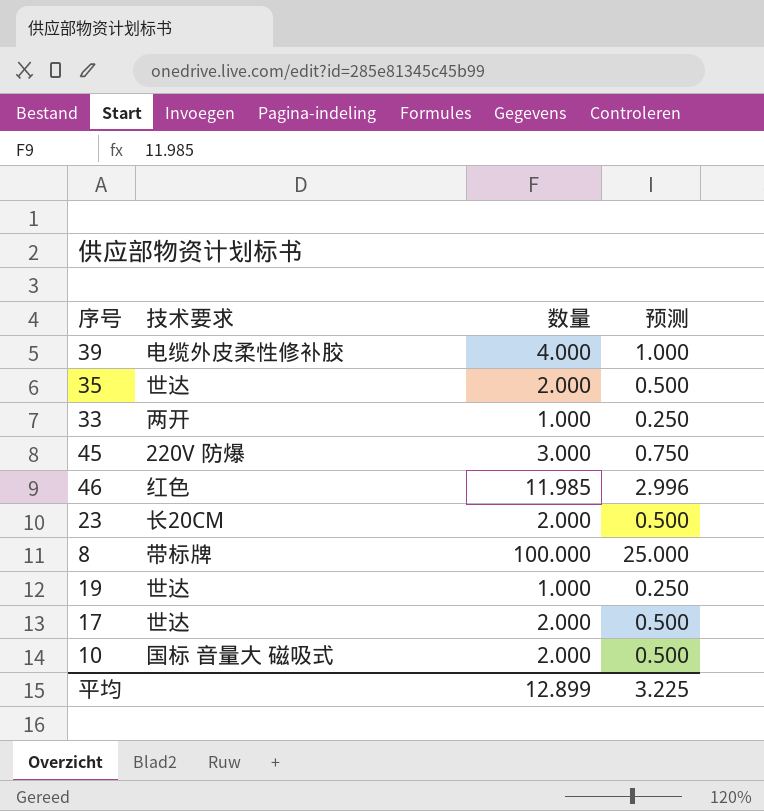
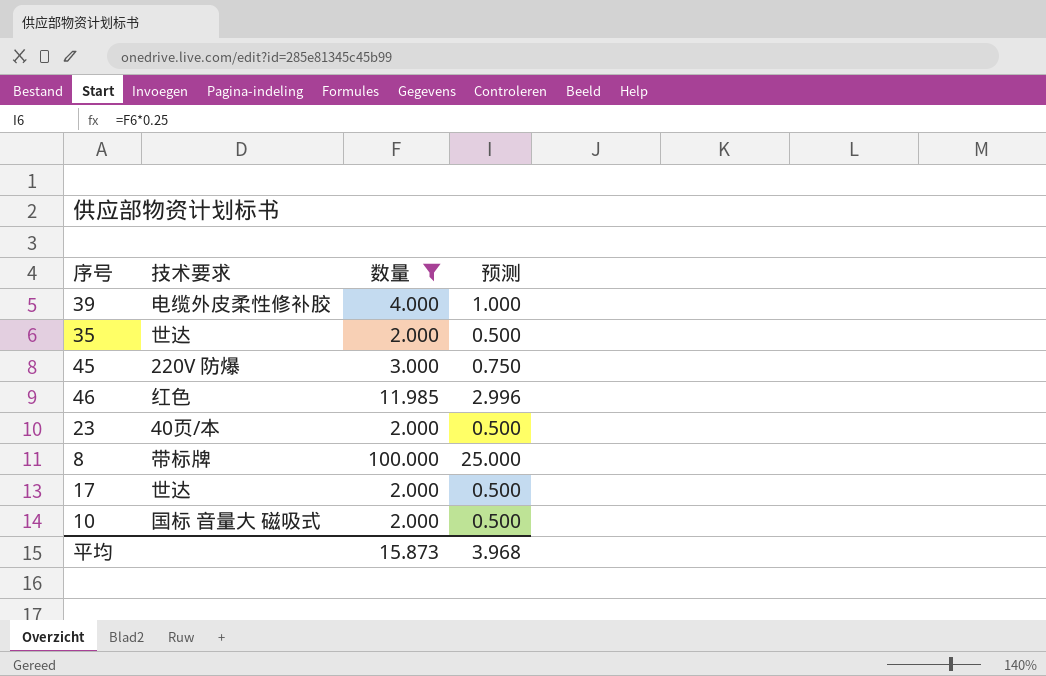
filter: none -> 数量 != 1.000
23 | 技术要求: 长20CM -> 40页/本
平均 | 数量: 12.899 -> 15.873
平均 | 预测: 3.225 -> 3.968

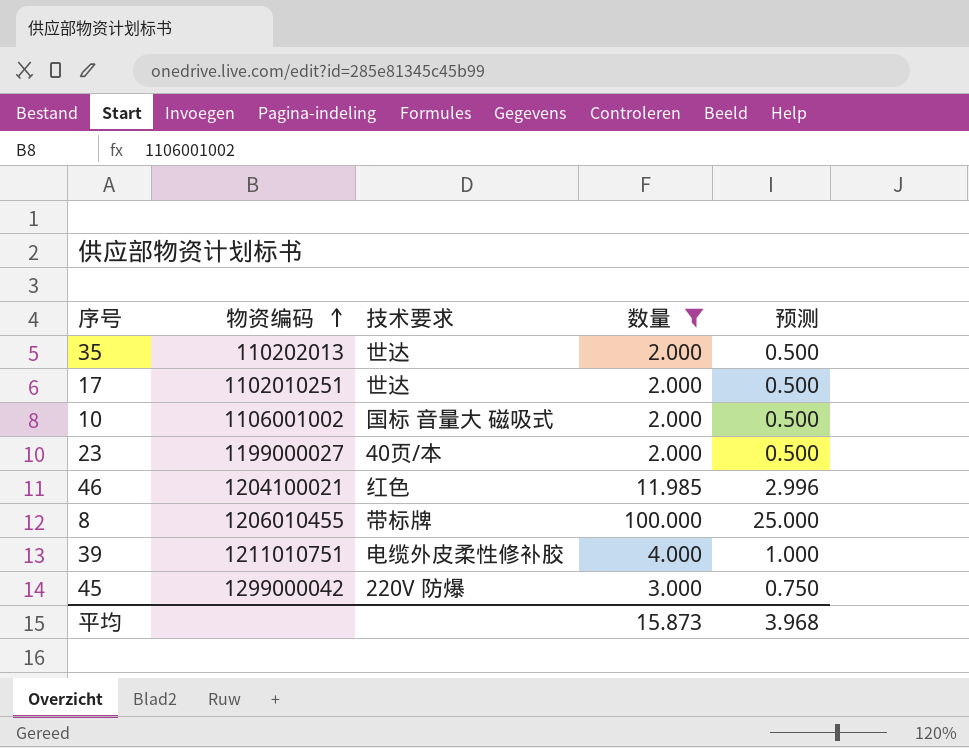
row order: none -> 物资编码 ascending
column 物资编码 | position: none -> 2

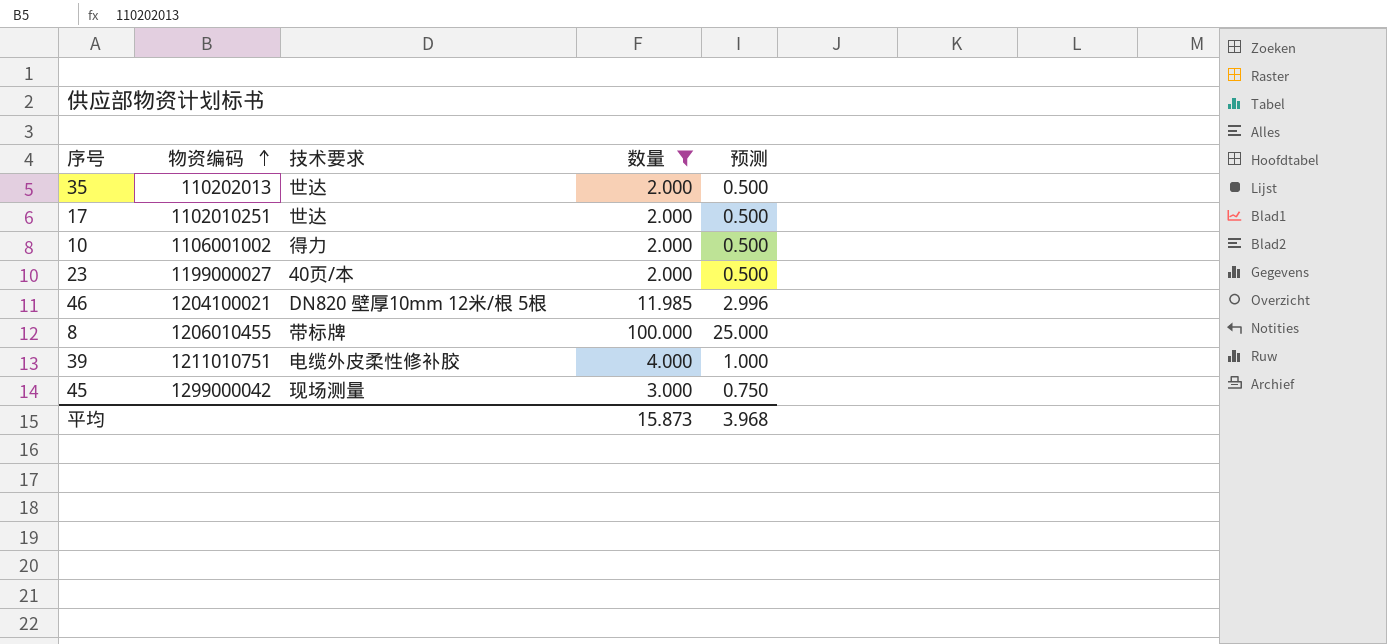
10 | 技术要求: 国标 音量大 磁吸式 -> 得力
46 | 技术要求: 红色 -> DN820 壁厚10mm 12米/根 5根
45 | 技术要求: 220V 防爆 -> 现场测量

